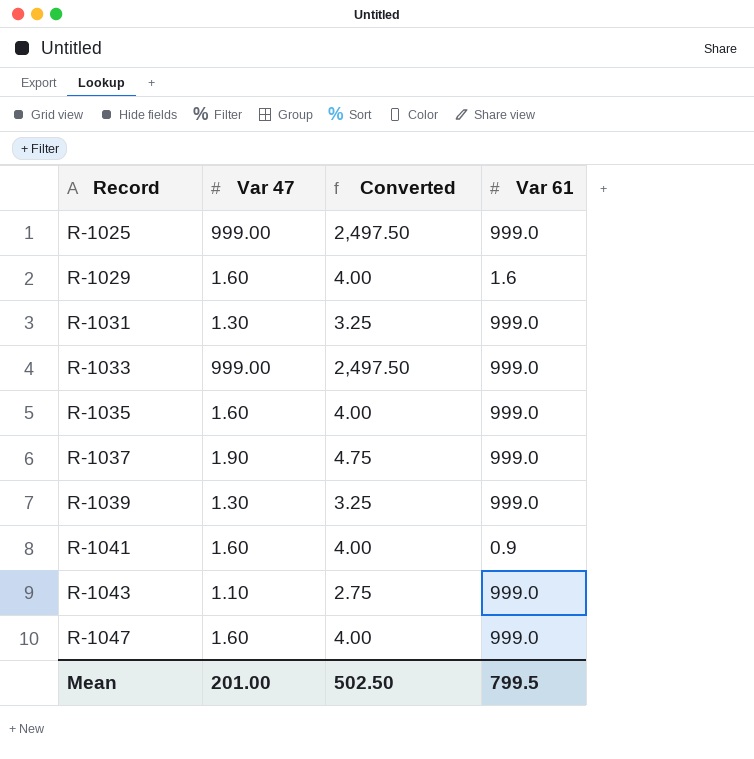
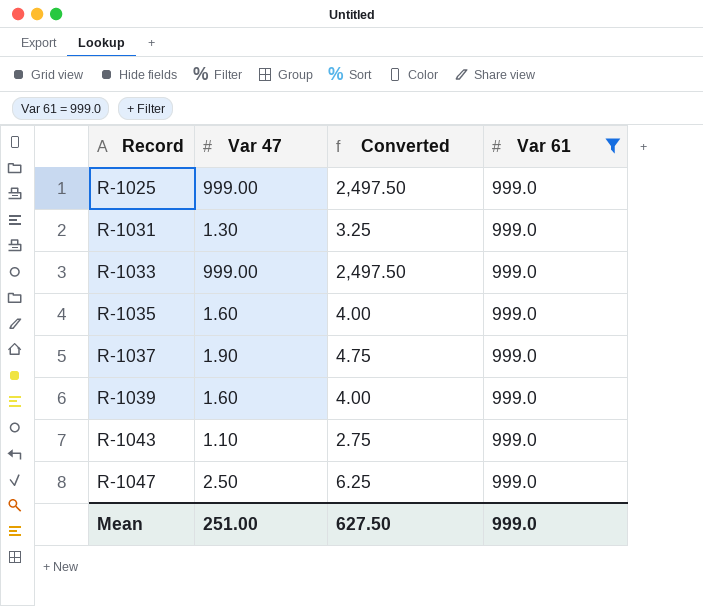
filter: none -> Var 61 = 999.0
R-1039 | Var 47: 1.30 -> 1.60
R-1039 | Converted: 3.25 -> 4.00
R-1047 | Var 47: 1.60 -> 2.50
R-1047 | Converted: 4.00 -> 6.25
Mean | Var 47: 201.00 -> 251.00
Mean | Converted: 502.50 -> 627.50
Mean | Var 61: 799.5 -> 999.0

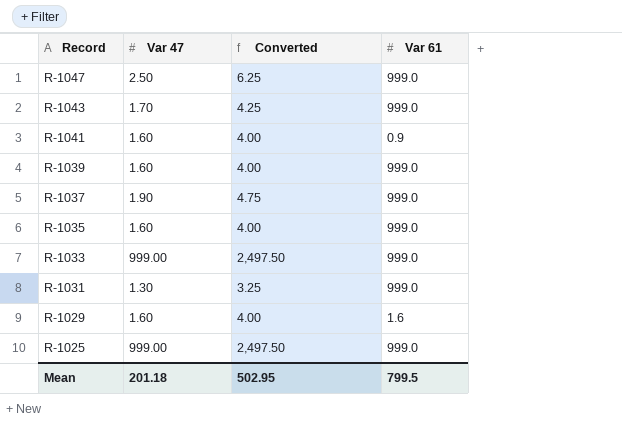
filter: Var 61 = 999.0 -> none
row order: Record ascending -> Record descending
R-1043 | Var 47: 1.10 -> 1.70
R-1043 | Converted: 2.75 -> 4.25
Mean | Var 47: 251.00 -> 201.18
Mean | Converted: 627.50 -> 502.95
Mean | Var 61: 999.0 -> 799.5

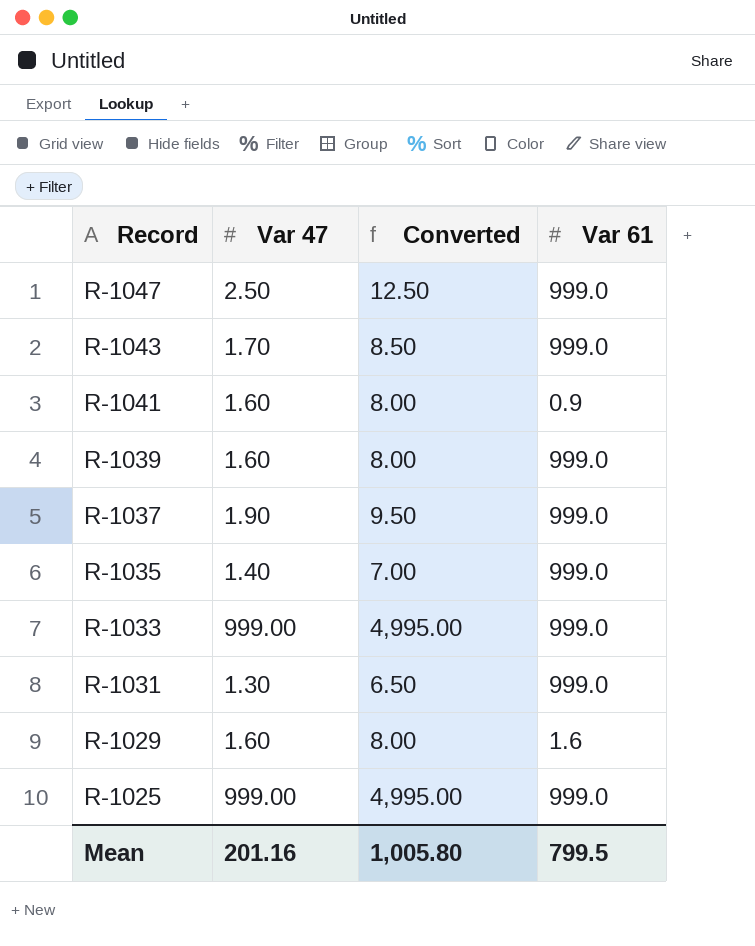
column Converted | formula: [Var 47] * 2.5 -> [Var 47] * 5
R-1035 | Var 47: 1.60 -> 1.40
Mean | Var 47: 201.18 -> 201.16
Mean | Converted: 502.95 -> 1,005.80

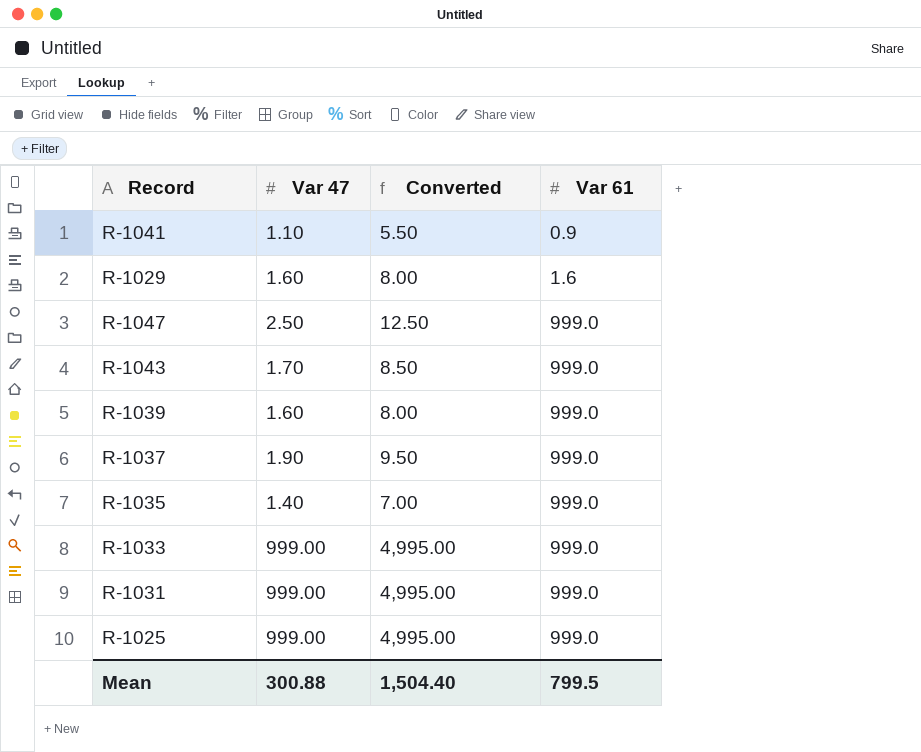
row order: Record descending -> Var 61 ascending
R-1041 | Var 47: 1.60 -> 1.10
R-1041 | Converted: 8.00 -> 5.50
R-1031 | Var 47: 1.30 -> 999.00
R-1031 | Converted: 6.50 -> 4,995.00
Mean | Var 47: 201.16 -> 300.88
Mean | Converted: 1,005.80 -> 1,504.40

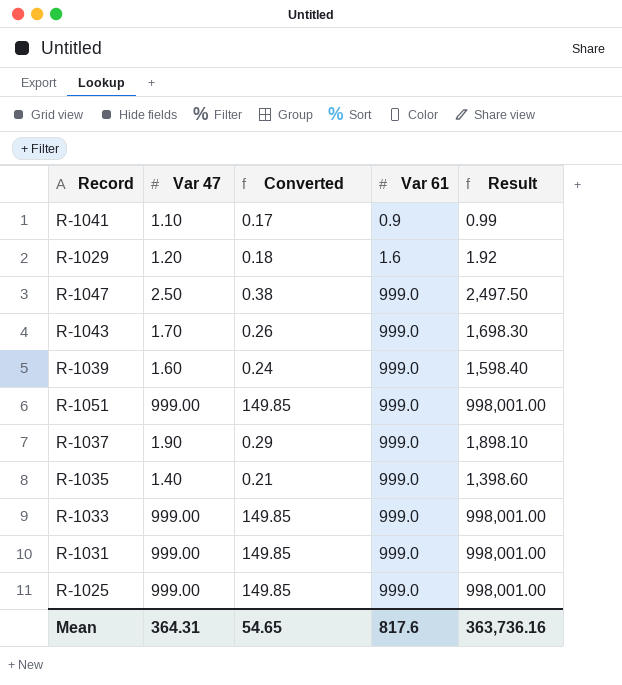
column Converted | formula: [Var 47] * 5 -> [Var 47] * 0.15
column Result | formula: none -> [Var 47] * [Var 61]
R-1029 | Var 47: 1.60 -> 1.20
row R-1051: none -> 999.00 | 149.85 | 999.0 | 998,001.00
Mean | Var 47: 300.88 -> 364.31
Mean | Converted: 1,504.40 -> 54.65
Mean | Var 61: 799.5 -> 817.6

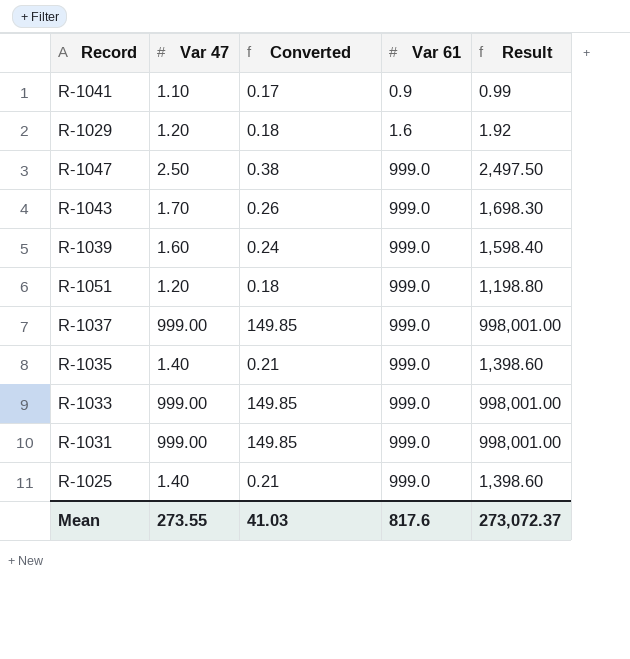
R-1051 | Var 47: 999.00 -> 1.20
R-1051 | Converted: 149.85 -> 0.18
R-1051 | Result: 998,001.00 -> 1,198.80
R-1037 | Var 47: 1.90 -> 999.00
R-1037 | Converted: 0.29 -> 149.85
R-1037 | Result: 1,898.10 -> 998,001.00
R-1025 | Var 47: 999.00 -> 1.40
R-1025 | Converted: 149.85 -> 0.21
R-1025 | Result: 998,001.00 -> 1,398.60
Mean | Var 47: 364.31 -> 273.55
Mean | Converted: 54.65 -> 41.03
Mean | Result: 363,736.16 -> 273,072.37

